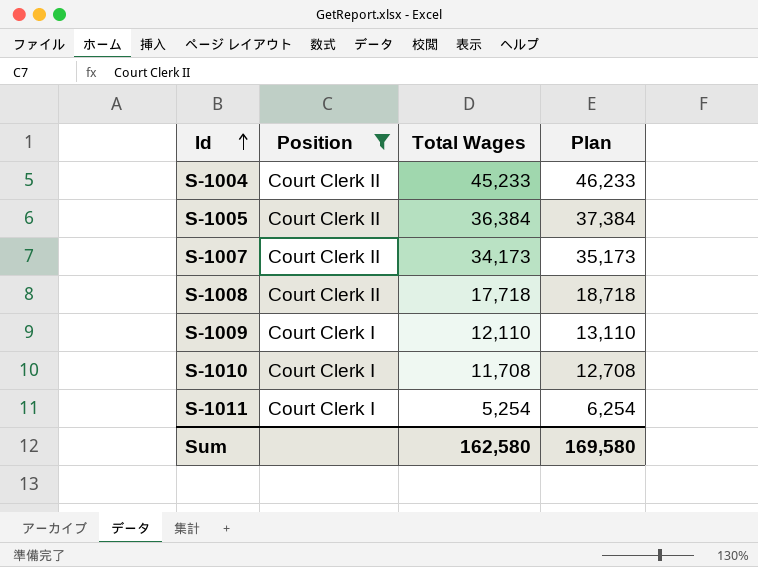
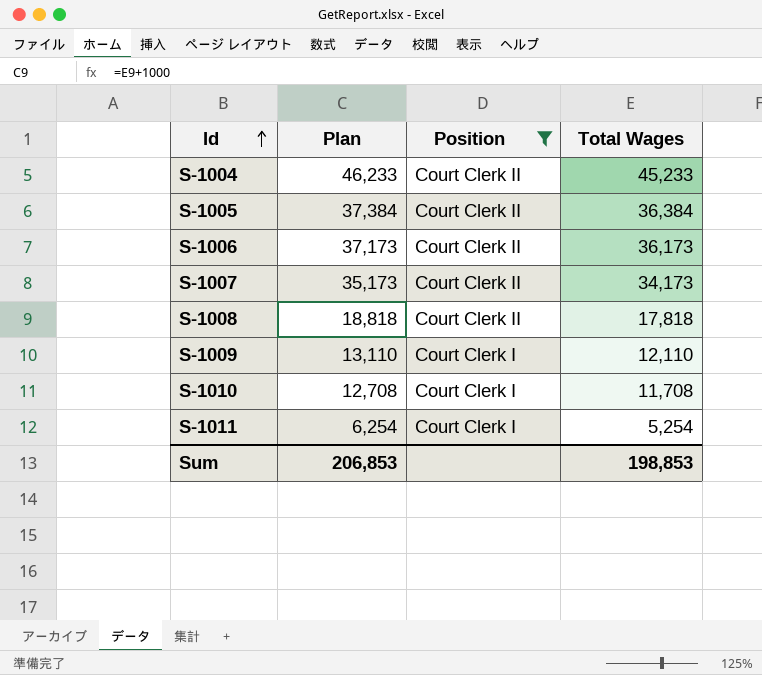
column Plan | position: 4 -> 2
row S-1006: none -> 37,173 | Court Clerk II | 36,173
S-1008 | Plan: 18,718 -> 18,818
S-1008 | Total Wages: 17,718 -> 17,818
Sum | Plan: 169,580 -> 206,853
Sum | Total Wages: 162,580 -> 198,853

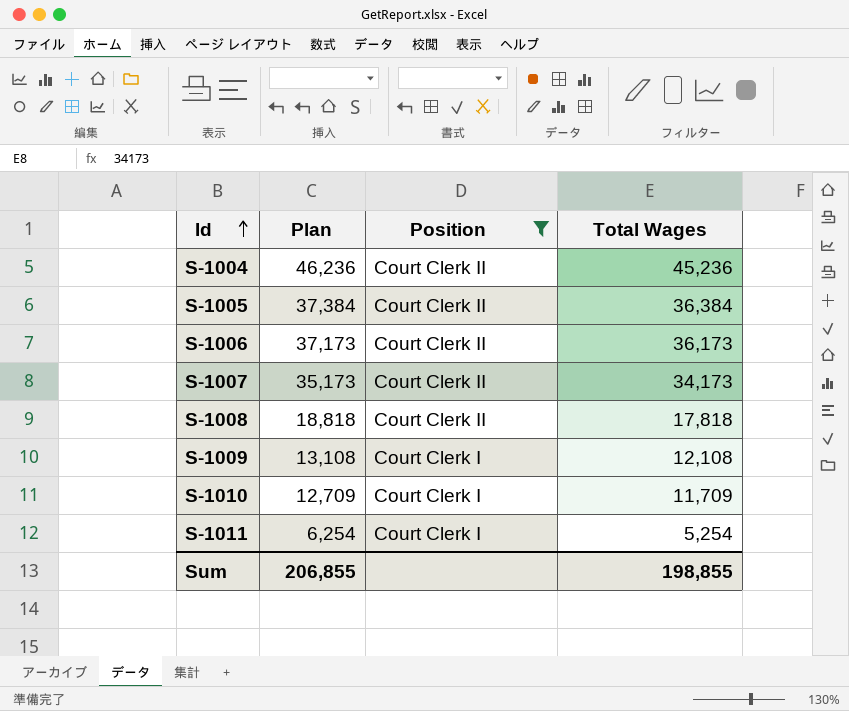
S-1004 | Plan: 46,233 -> 46,236
S-1004 | Total Wages: 45,233 -> 45,236
S-1009 | Plan: 13,110 -> 13,108
S-1009 | Total Wages: 12,110 -> 12,108
S-1010 | Plan: 12,708 -> 12,709
S-1010 | Total Wages: 11,708 -> 11,709
Sum | Plan: 206,853 -> 206,855
Sum | Total Wages: 198,853 -> 198,855

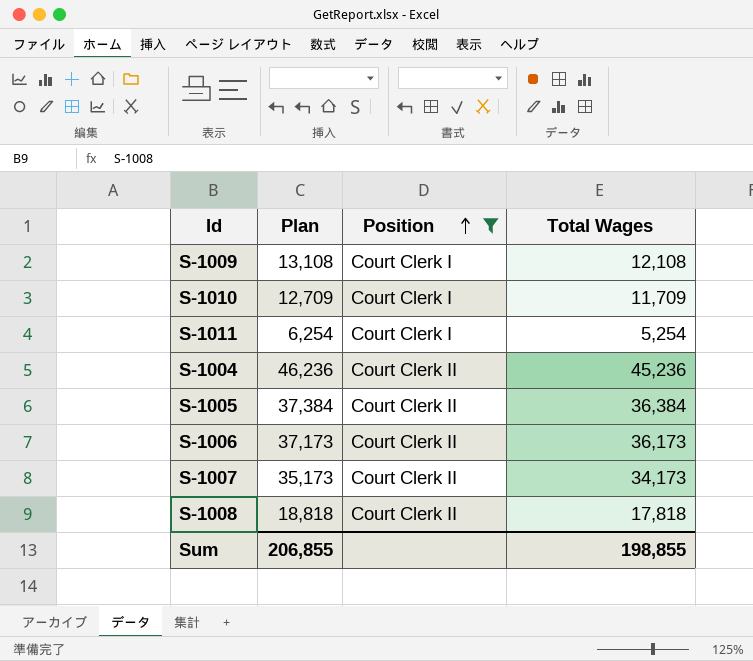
row order: Id ascending -> Position ascending

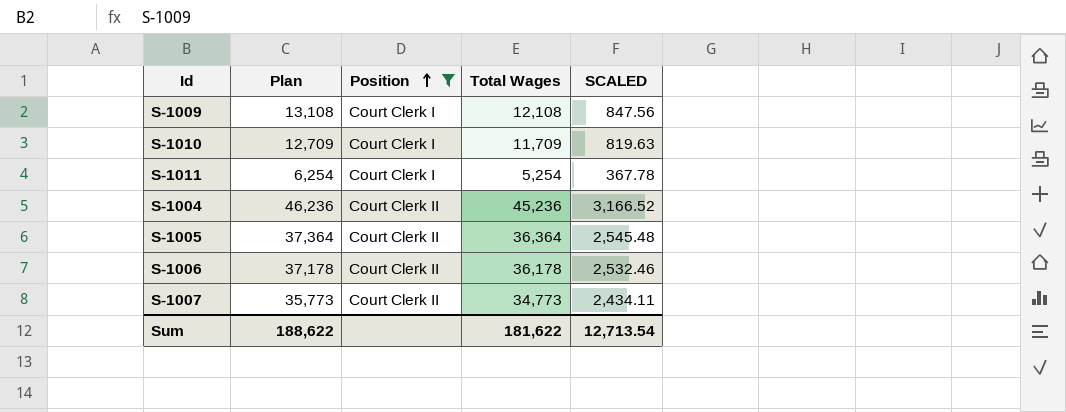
column SCALED | formula: none -> [Total Wages] * 0.07
row S-1008: 18,818 | Court Clerk II | 17,818 -> none
S-1005 | Plan: 37,384 -> 37,364
S-1005 | Total Wages: 36,384 -> 36,364
S-1006 | Plan: 37,173 -> 37,178
S-1006 | Total Wages: 36,173 -> 36,178
S-1007 | Plan: 35,173 -> 35,773
S-1007 | Total Wages: 34,173 -> 34,773
Sum | Plan: 206,855 -> 188,622
Sum | Total Wages: 198,855 -> 181,622

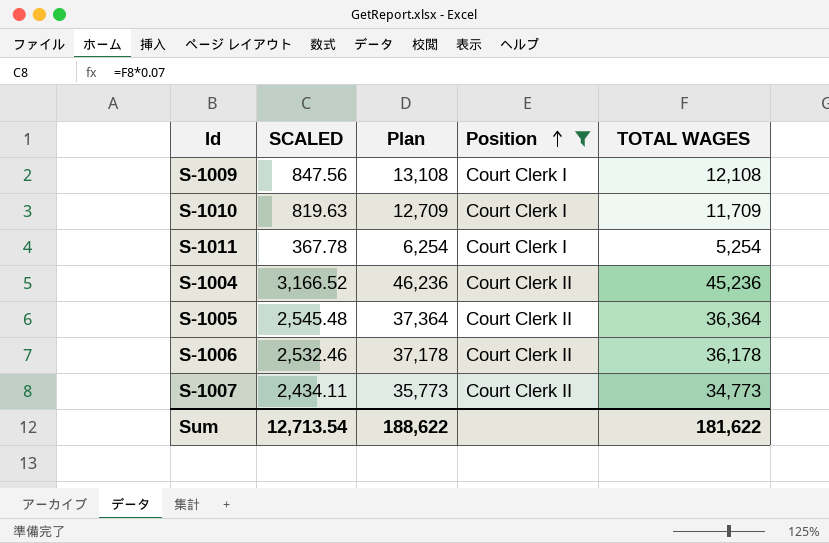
column SCALED | position: 5 -> 2
column name: Total Wages -> TOTAL WAGES

